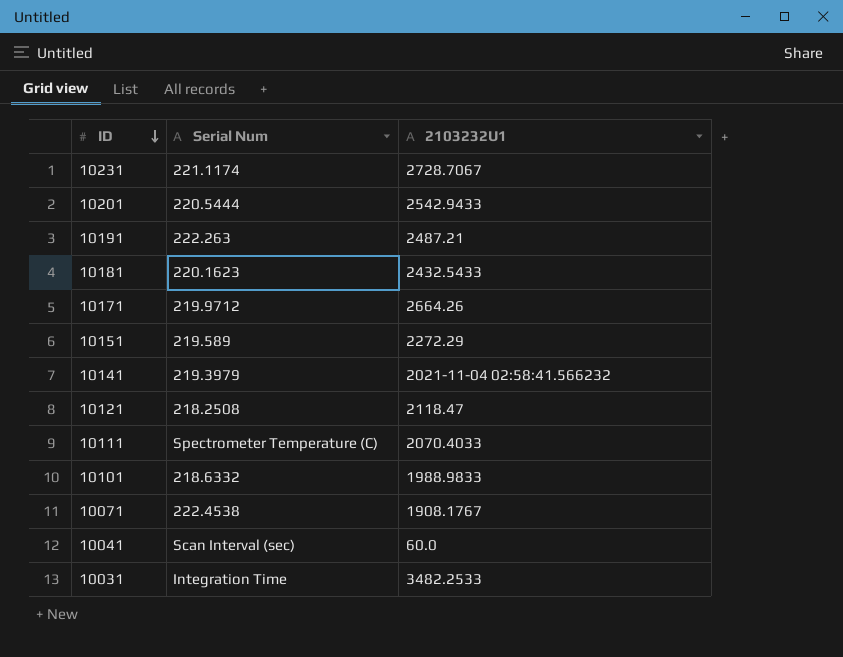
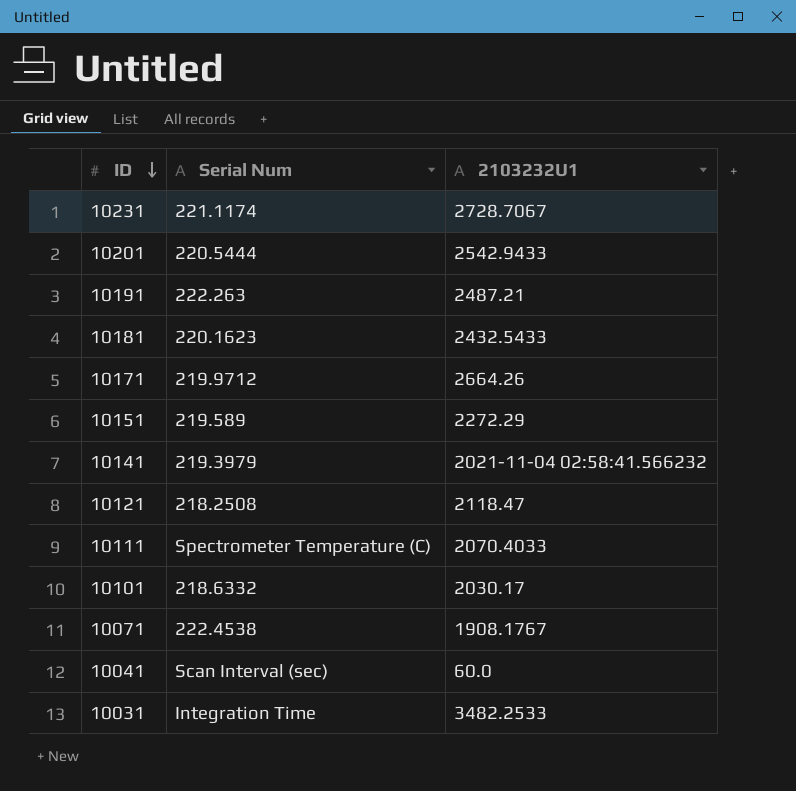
10101 | 2103232U1: 1988.9833 -> 2030.17

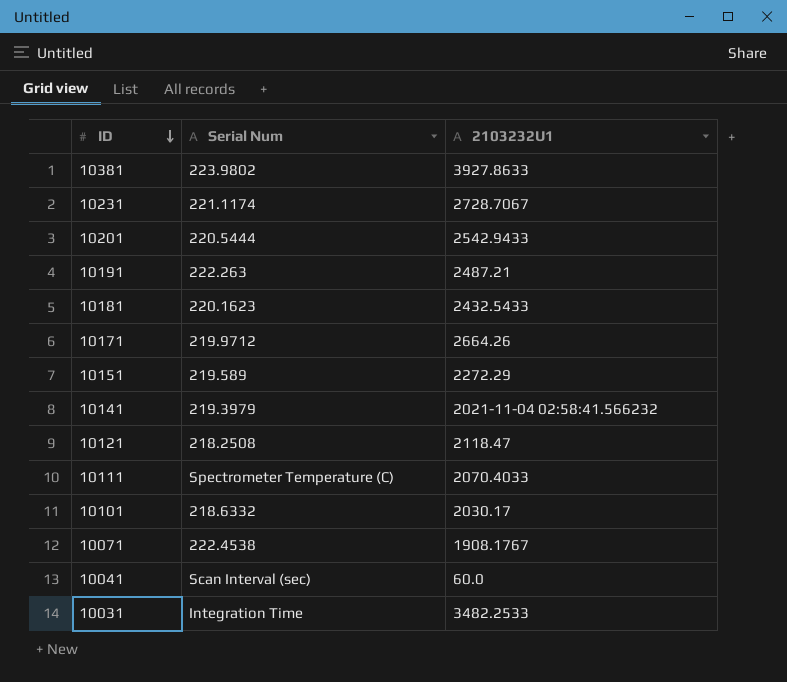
row 10381: none -> 223.9802 | 3927.8633

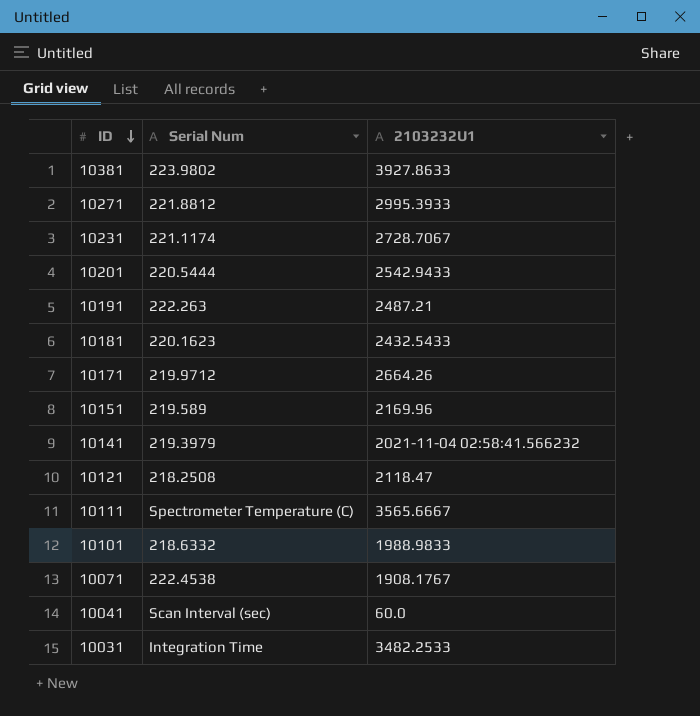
row 10271: none -> 221.8812 | 2995.3933
10151 | 2103232U1: 2272.29 -> 2169.96
10111 | 2103232U1: 2070.4033 -> 3565.6667
10101 | 2103232U1: 2030.17 -> 1988.9833

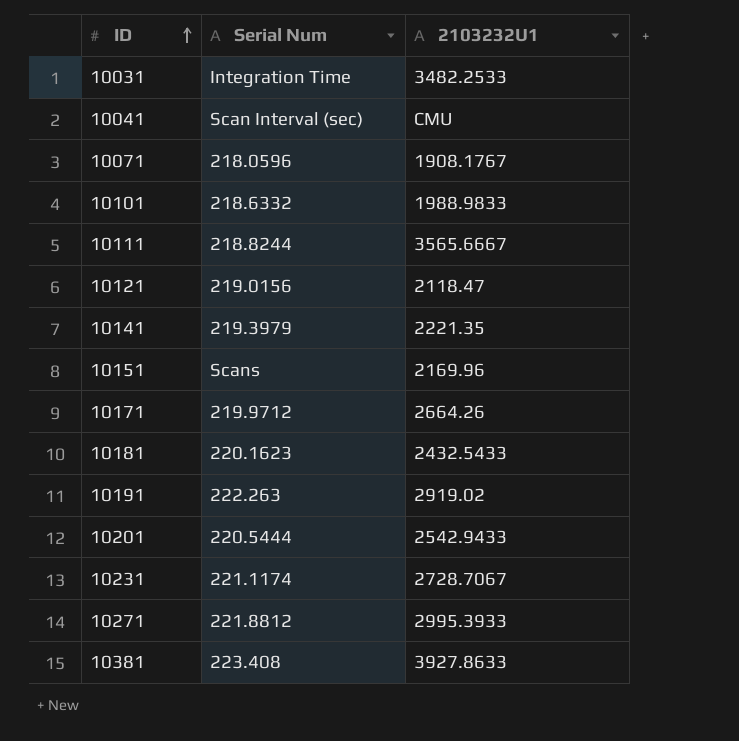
row order: ID descending -> ID ascending
10041 | 2103232U1: 60.0 -> CMU
10071 | Serial Num: 222.4538 -> 218.0596
10111 | Serial Num: Spectrometer Temperature (C) -> 218.8244
10121 | Serial Num: 218.2508 -> 219.0156
10141 | 2103232U1: 2021-11-04 02:58:41.566232 -> 2221.35
10151 | Serial Num: 219.589 -> Scans
10191 | 2103232U1: 2487.21 -> 2919.02
10381 | Serial Num: 223.9802 -> 223.408

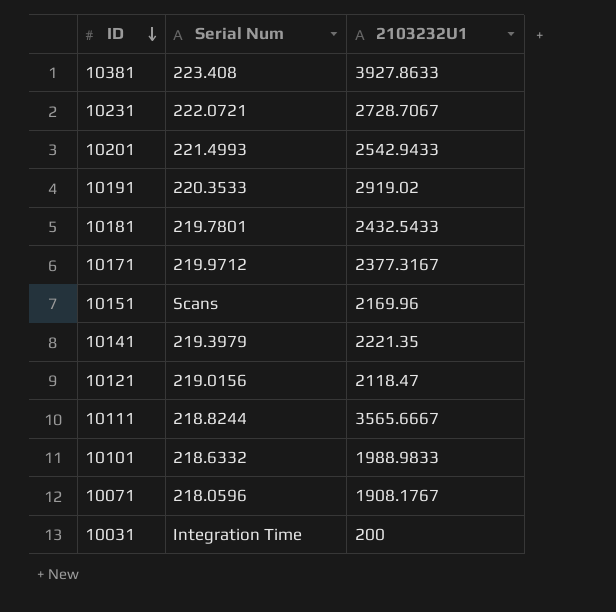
row order: ID ascending -> ID descending
row 10041: Scan Interval (sec) | CMU -> none
row 10271: 221.8812 | 2995.3933 -> none
10231 | Serial Num: 221.1174 -> 222.0721
10201 | Serial Num: 220.5444 -> 221.4993
10191 | Serial Num: 222.263 -> 220.3533
10181 | Serial Num: 220.1623 -> 219.7801
10171 | 2103232U1: 2664.26 -> 2377.3167
10031 | 2103232U1: 3482.2533 -> 200

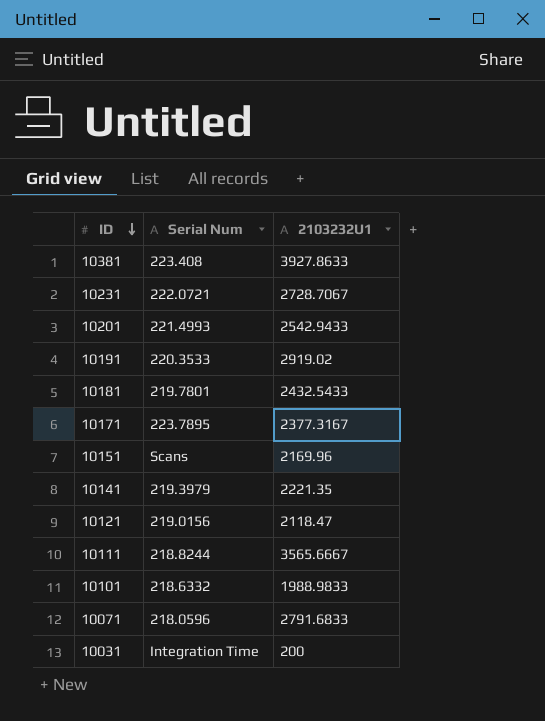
10171 | Serial Num: 219.9712 -> 223.7895
10071 | 2103232U1: 1908.1767 -> 2791.6833

